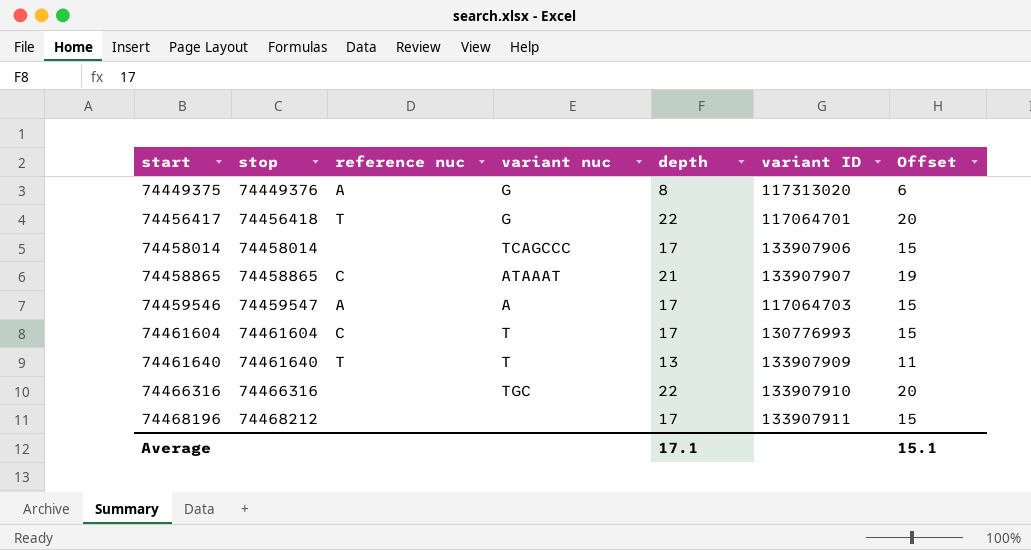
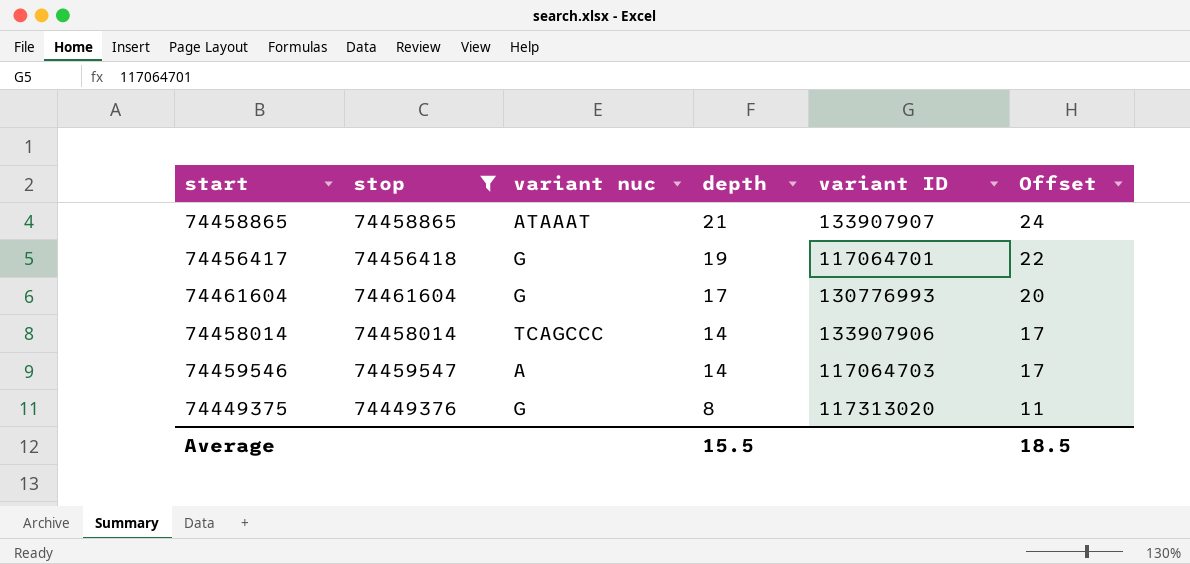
filter: none -> stop <= 74461604
row order: start ascending -> depth descending
column reference nuc | position: 3 -> none
column Offset | formula: [depth] - 2 -> [depth] + 3
74456417 | depth: 22 -> 19
74461604 | variant nuc: T -> G
74458014 | depth: 17 -> 14
74459546 | depth: 17 -> 14
Average | depth: 17.1 -> 15.5
Average | Offset: 15.1 -> 18.5

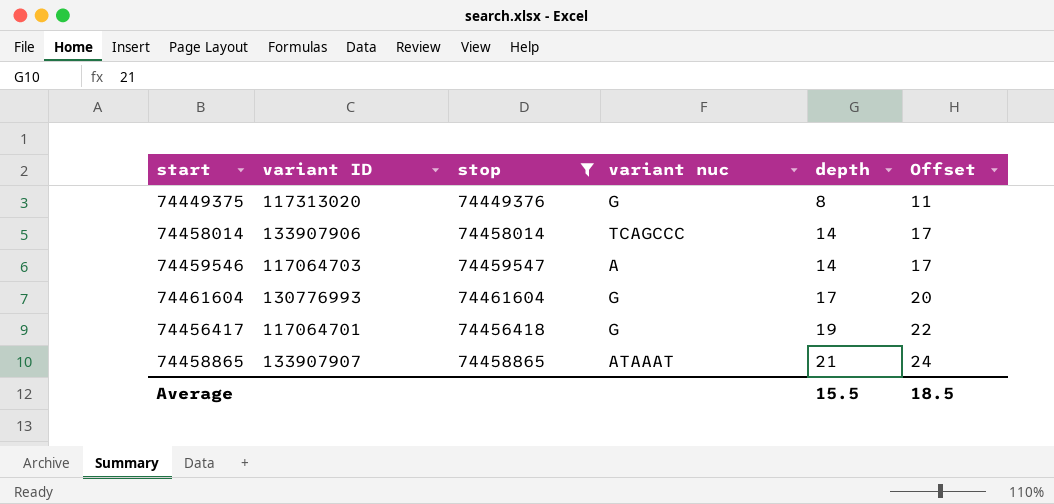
row order: depth descending -> depth ascending
column variant ID | position: 5 -> 2

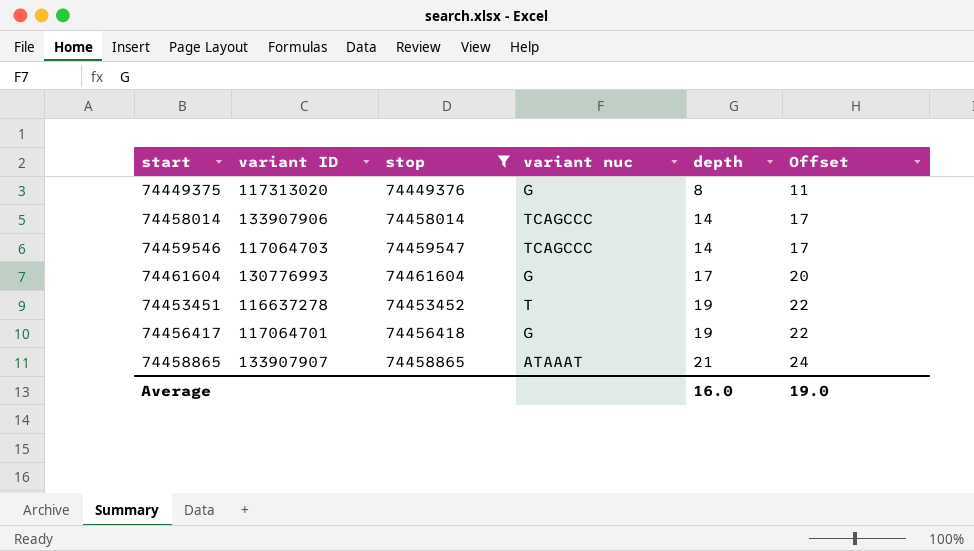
74459546 | variant nuc: A -> TCAGCCC
row 74453451: none -> 116637278 | 74453452 | T | 19 | 22
Average | depth: 15.5 -> 16.0
Average | Offset: 18.5 -> 19.0

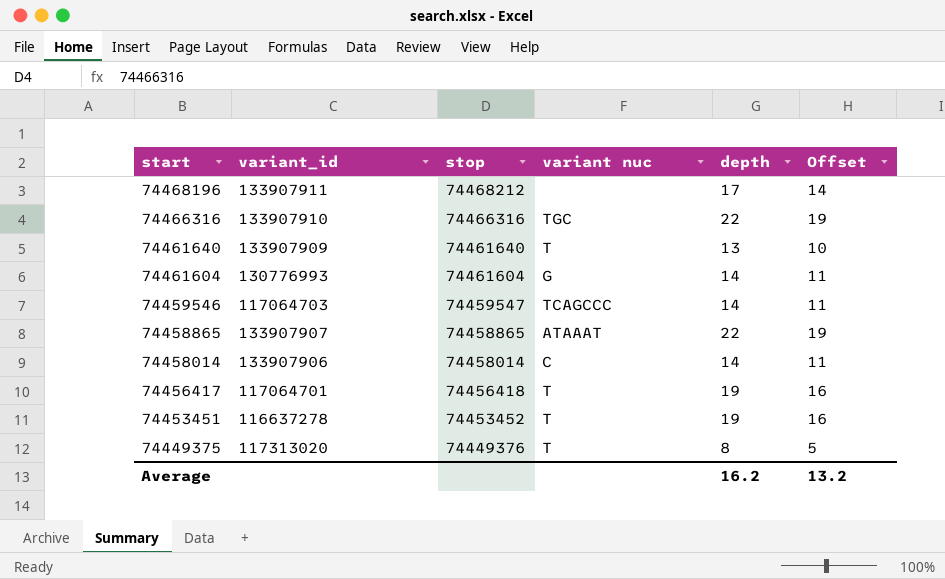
filter: stop <= 74461604 -> none
row order: depth ascending -> start descending
column name: variant ID -> variant_id
column Offset | formula: [depth] + 3 -> [depth] - 3
74461604 | depth: 17 -> 14
74458865 | depth: 21 -> 22
74458014 | variant nuc: TCAGCCC -> C
74456417 | variant nuc: G -> T
74449375 | variant nuc: G -> T
Average | depth: 16.0 -> 16.2
Average | Offset: 19.0 -> 13.2

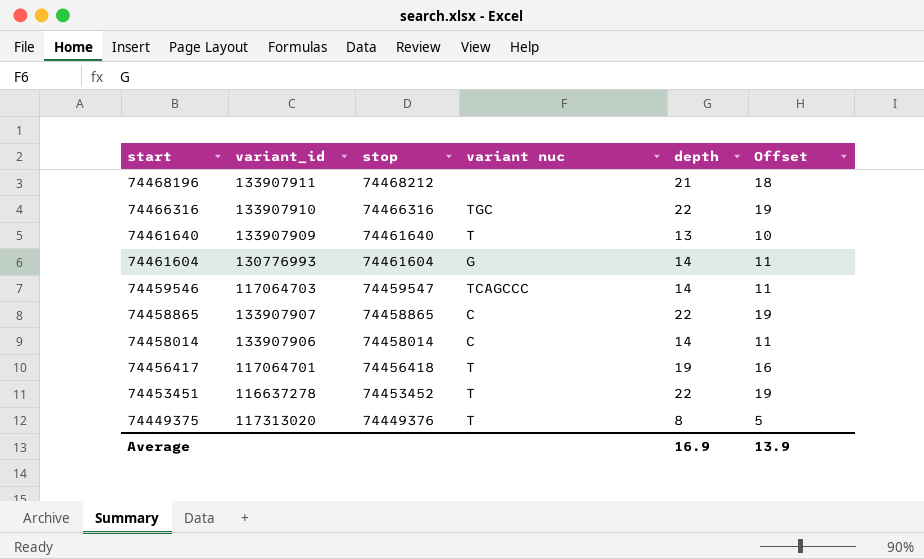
74468196 | depth: 17 -> 21
74468196 | Offset: 14 -> 18
74458865 | variant nuc: ATAAAT -> C
74453451 | depth: 19 -> 22
74453451 | Offset: 16 -> 19
Average | depth: 16.2 -> 16.9
Average | Offset: 13.2 -> 13.9

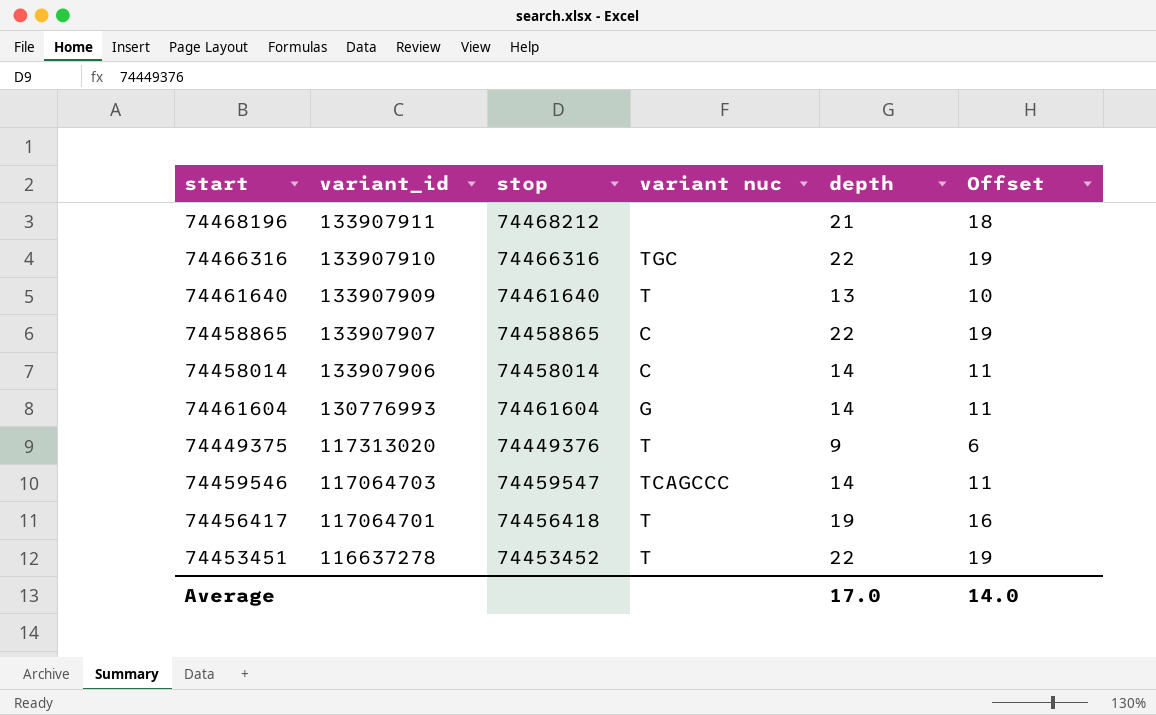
row order: start descending -> variant_id descending
74449375 | depth: 8 -> 9
74449375 | Offset: 5 -> 6
Average | depth: 16.9 -> 17.0
Average | Offset: 13.9 -> 14.0

